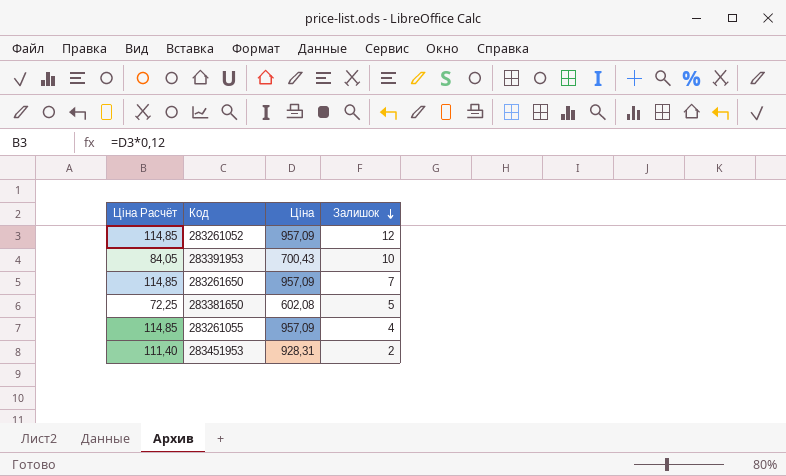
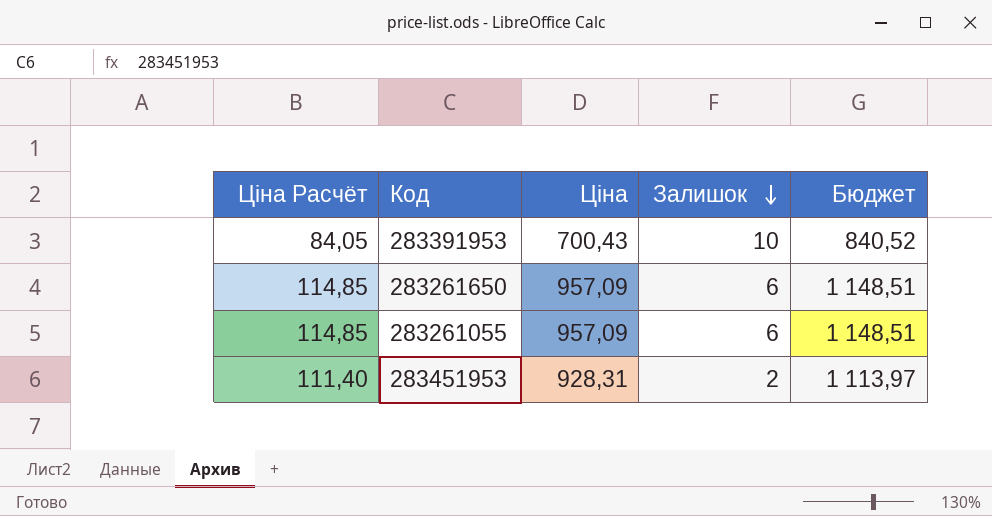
column Бюджет | formula: none -> [Ціна] * 1,2
row 283261052: 114,85 | 957,09 | 12 -> none
row 283381650: 72,25 | 602,08 | 5 -> none
283261650 | Залишок: 7 -> 6
283261055 | Залишок: 4 -> 6

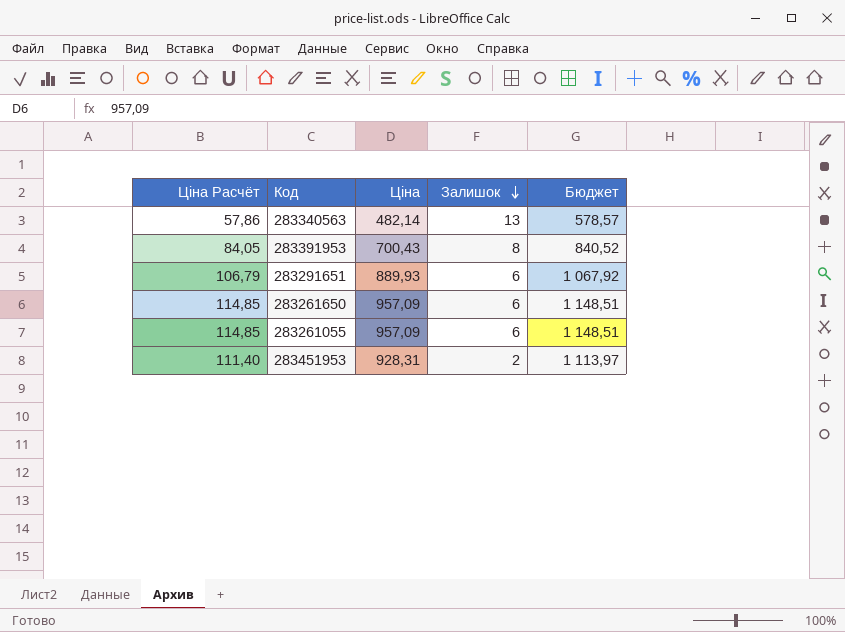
row 283340563: none -> 57,86 | 482,14 | 13 | 578,57
283391953 | Залишок: 10 -> 8
row 283291651: none -> 106,79 | 889,93 | 6 | 1 067,92

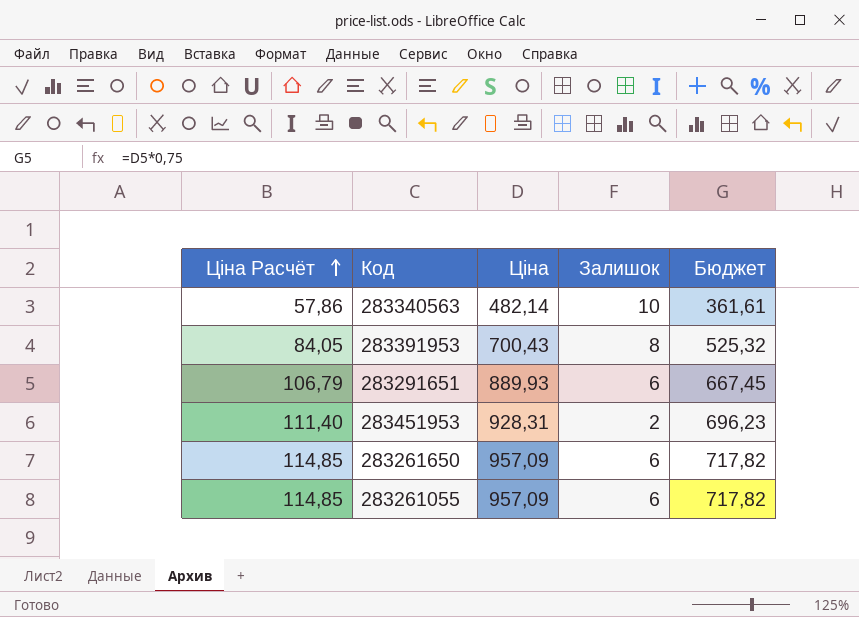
row order: Залишок descending -> Ціна Расчёт ascending
column Бюджет | formula: [Ціна] * 1,2 -> [Ціна] * 0,75
283340563 | Залишок: 13 -> 10

